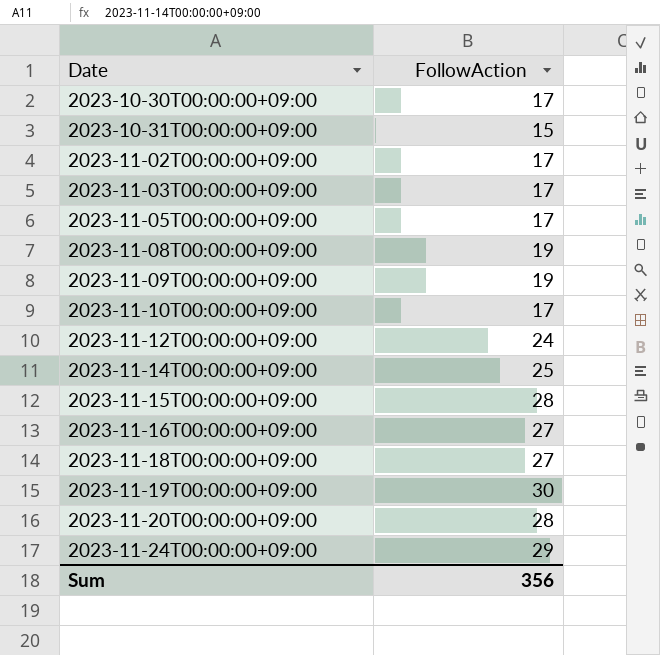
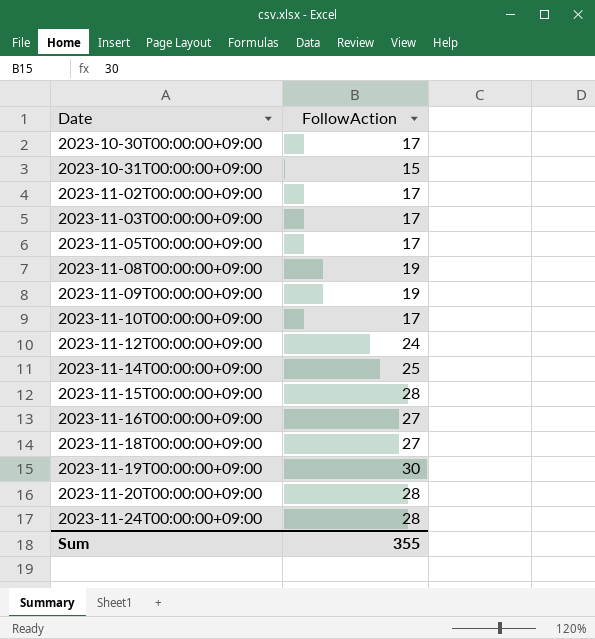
2023-11-24T00:00:00+09:00 | FollowAction: 29 -> 28
Sum | FollowAction: 356 -> 355

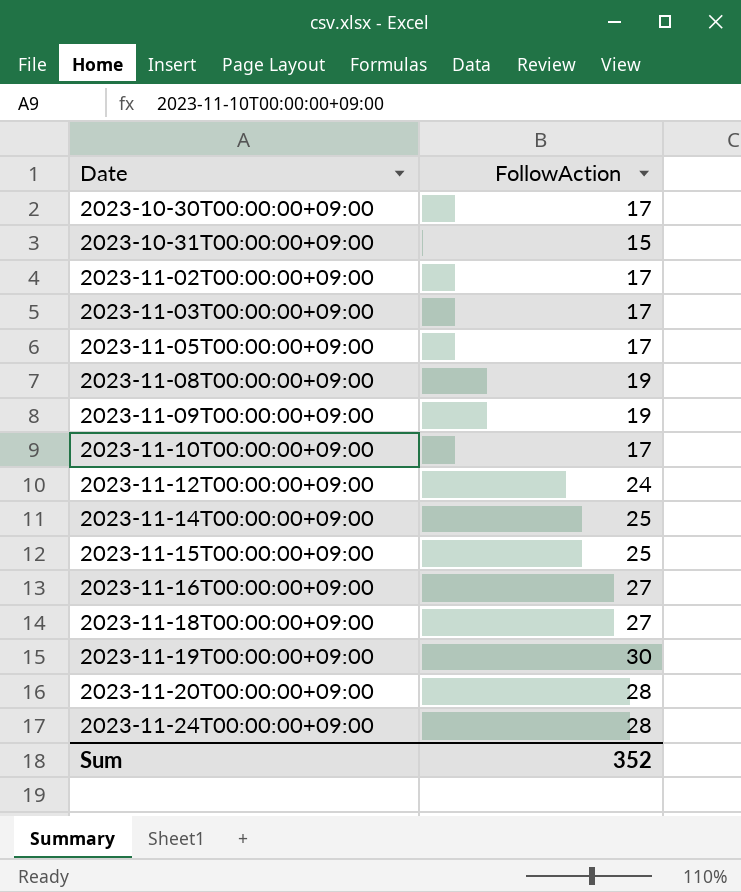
2023-11-15T00:00:00+09:00 | FollowAction: 28 -> 25
Sum | FollowAction: 355 -> 352

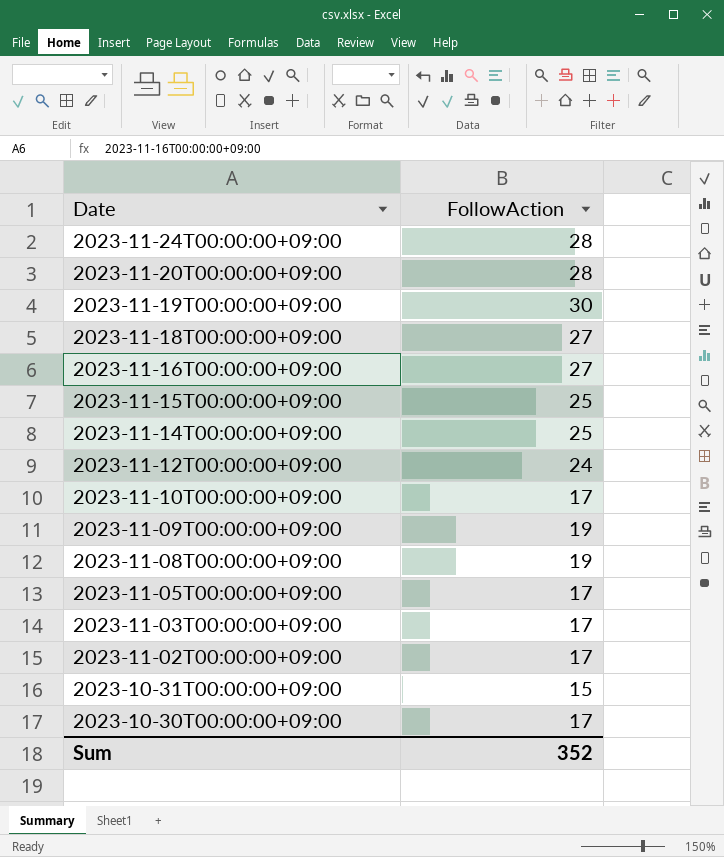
row order: Date ascending -> Date descending

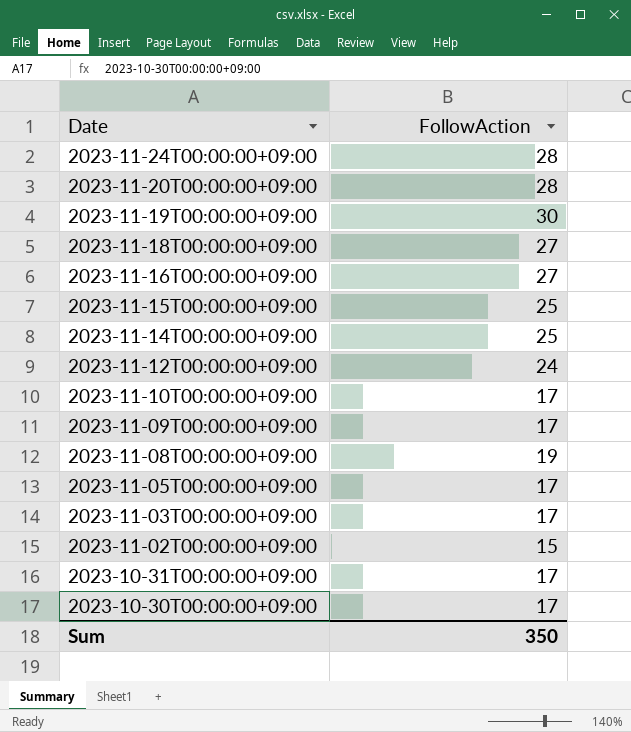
2023-11-09T00:00:00+09:00 | FollowAction: 19 -> 17
2023-11-02T00:00:00+09:00 | FollowAction: 17 -> 15
2023-10-31T00:00:00+09:00 | FollowAction: 15 -> 17
Sum | FollowAction: 352 -> 350

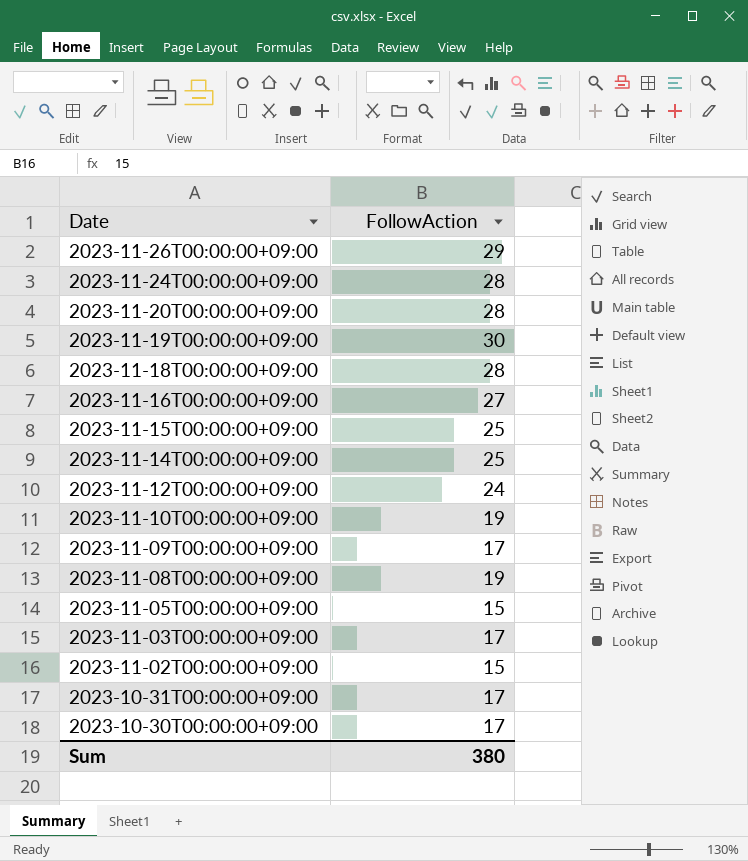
row 2023-11-26T00:00:00+09:00: none -> 29
2023-11-18T00:00:00+09:00 | FollowAction: 27 -> 28
2023-11-10T00:00:00+09:00 | FollowAction: 17 -> 19
2023-11-05T00:00:00+09:00 | FollowAction: 17 -> 15
Sum | FollowAction: 350 -> 380

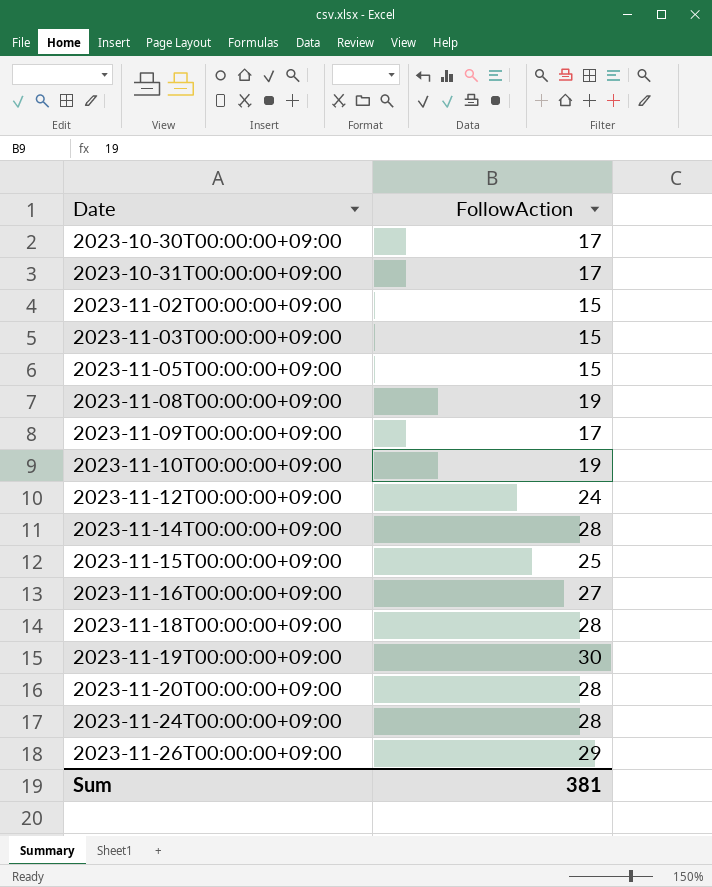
row order: Date descending -> Date ascending
2023-11-03T00:00:00+09:00 | FollowAction: 17 -> 15
2023-11-14T00:00:00+09:00 | FollowAction: 25 -> 28
Sum | FollowAction: 380 -> 381

